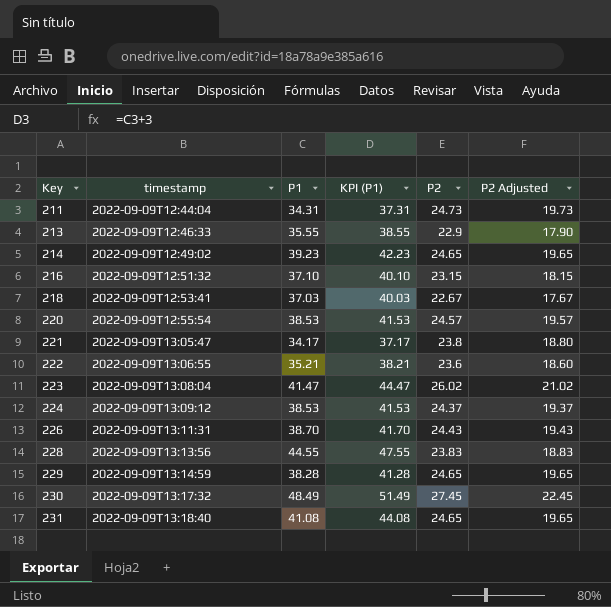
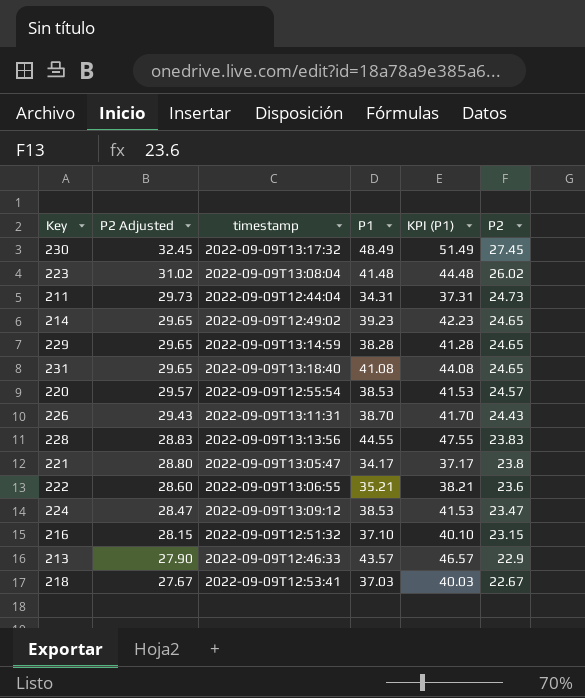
row order: Key ascending -> P2 Adjusted descending
column P2 Adjusted | formula: [P2] - 5 -> [P2] + 5
column P2 Adjusted | position: 6 -> 2
223 | P1: 41.47 -> 41.48
223 | KPI (P1): 44.47 -> 44.48
224 | P2: 24.37 -> 23.47
213 | P1: 35.55 -> 43.57
213 | KPI (P1): 38.55 -> 46.57

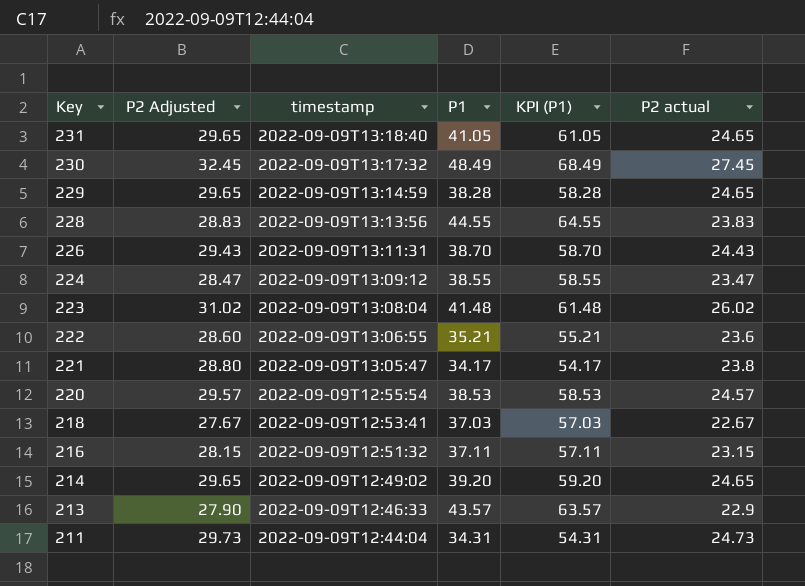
row order: P2 Adjusted descending -> Key descending
column KPI (P1) | formula: [P1] + 3 -> [P1] + 20
column name: P2 -> P2 actual
231 | P1: 41.08 -> 41.05
224 | P1: 38.53 -> 38.55
216 | P1: 37.10 -> 37.11
214 | P1: 39.23 -> 39.20

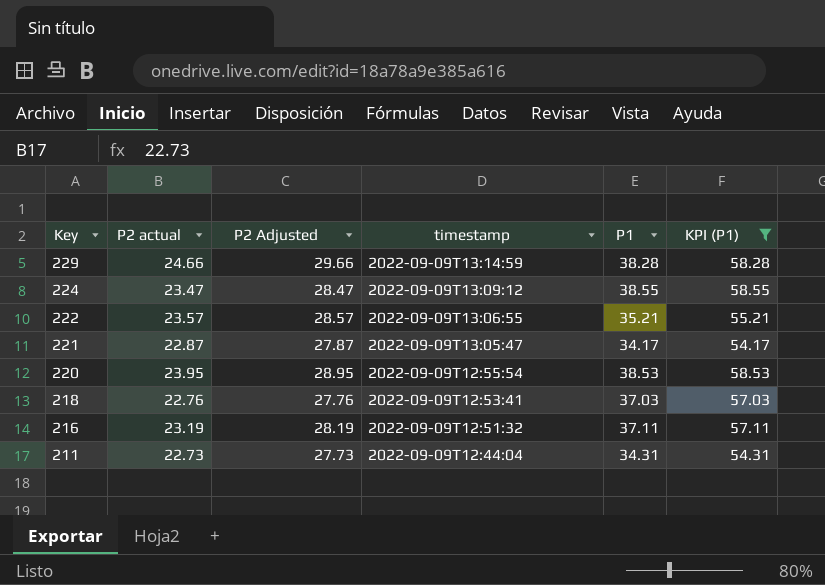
filter: none -> KPI (P1) <= 58.55
column P2 actual | position: 6 -> 2
229 | P2 actual: 24.65 -> 24.66
229 | P2 Adjusted: 29.65 -> 29.66
222 | P2 actual: 23.6 -> 23.57
222 | P2 Adjusted: 28.60 -> 28.57
221 | P2 actual: 23.8 -> 22.87
221 | P2 Adjusted: 28.80 -> 27.87
220 | P2 actual: 24.57 -> 23.95
220 | P2 Adjusted: 29.57 -> 28.95
218 | P2 actual: 22.67 -> 22.76
218 | P2 Adjusted: 27.67 -> 27.76
216 | P2 actual: 23.15 -> 23.19
216 | P2 Adjusted: 28.15 -> 28.19
211 | P2 actual: 24.73 -> 22.73
211 | P2 Adjusted: 29.73 -> 27.73

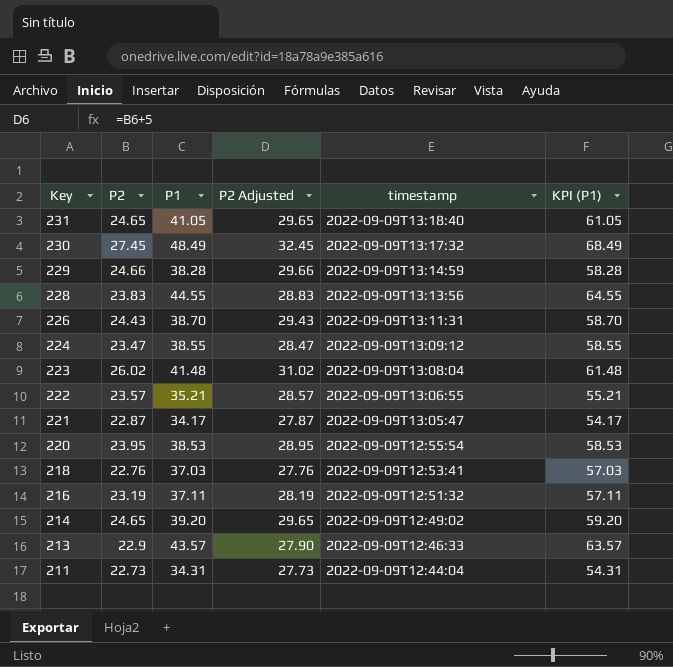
filter: KPI (P1) <= 58.55 -> none
column name: P2 actual -> P2
column P1 | position: 5 -> 3

